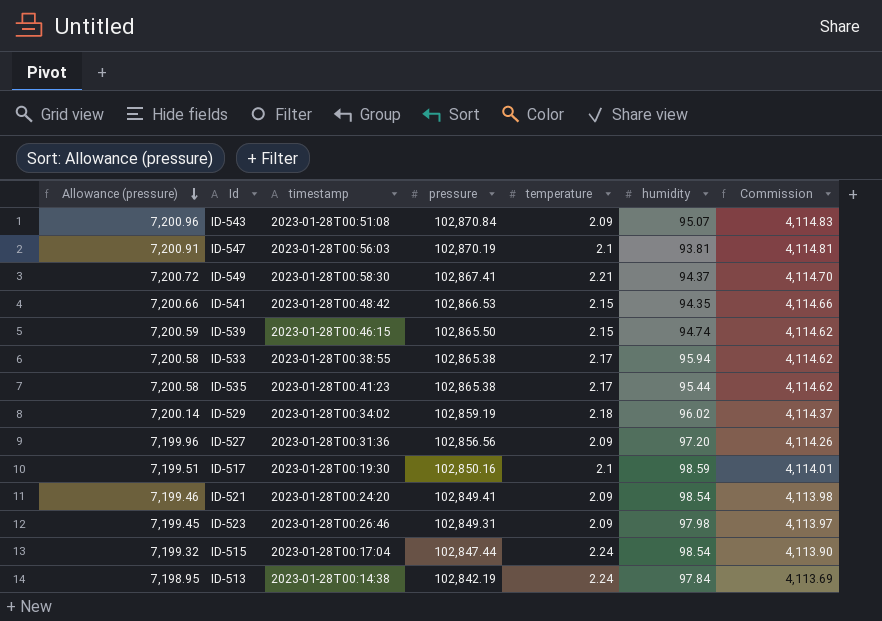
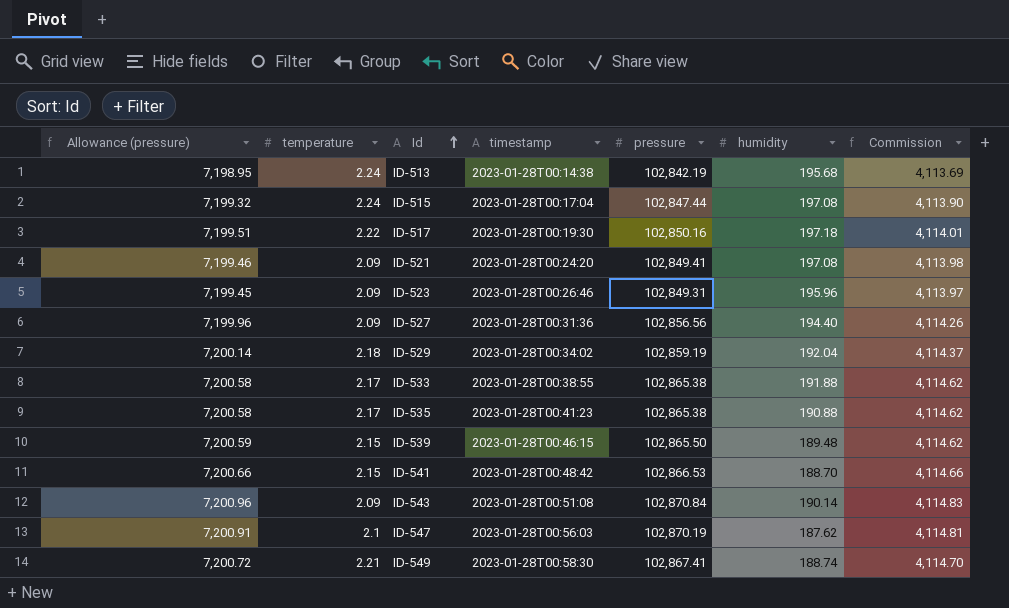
row order: Allowance (pressure) descending -> Id ascending
column temperature | position: 5 -> 2
ID-513 | humidity: 97.84 -> 195.68
ID-515 | humidity: 98.54 -> 197.08
ID-517 | temperature: 2.1 -> 2.22
ID-517 | humidity: 98.59 -> 197.18
ID-521 | humidity: 98.54 -> 197.08
ID-523 | humidity: 97.98 -> 195.96
ID-527 | humidity: 97.20 -> 194.40
ID-529 | humidity: 96.02 -> 192.04
ID-533 | humidity: 95.94 -> 191.88
ID-535 | humidity: 95.44 -> 190.88
ID-539 | humidity: 94.74 -> 189.48
ID-541 | humidity: 94.35 -> 188.70
ID-543 | humidity: 95.07 -> 190.14
ID-547 | humidity: 93.81 -> 187.62
ID-549 | humidity: 94.37 -> 188.74

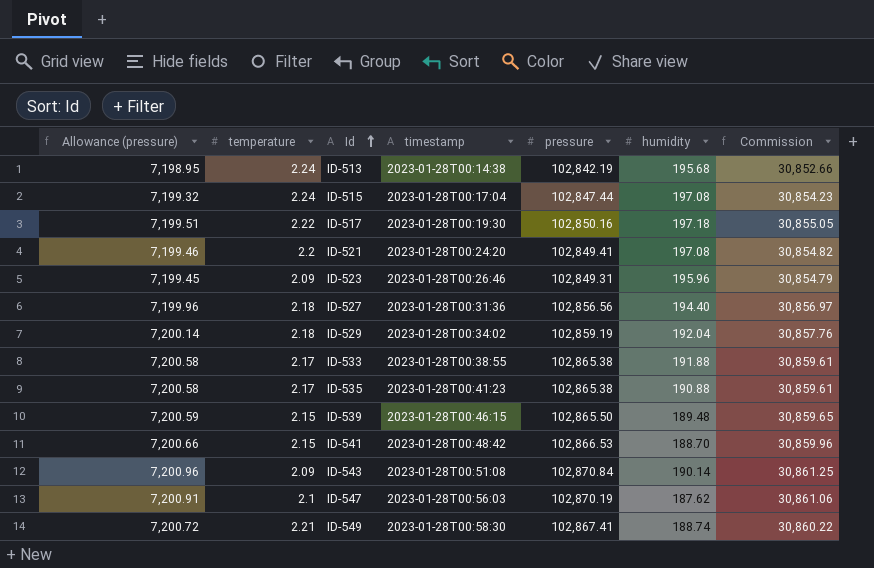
column Commission | formula: [pressure] * 0.04 -> [pressure] * 0.3
ID-521 | temperature: 2.09 -> 2.2
ID-527 | temperature: 2.09 -> 2.18

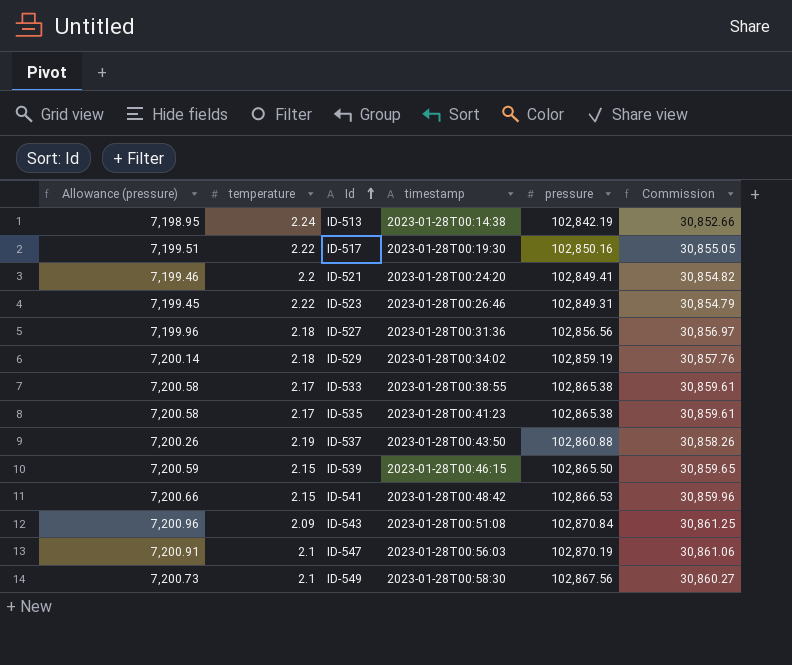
column humidity | position: 6 -> none
row ID-515: 7,199.32 | 2.24 | 2023-01-28T00:17:04 | 102,847.44 | 197.08 | 30,854.23 -> none
ID-523 | temperature: 2.09 -> 2.22
row ID-537: none -> 7,200.26 | 2.19 | 2023-01-28T00:43:50 | 102,860.88 | 30,858.26
ID-549 | Allowance (pressure): 7,200.72 -> 7,200.73
ID-549 | temperature: 2.21 -> 2.1
ID-549 | pressure: 102,867.41 -> 102,867.56
ID-549 | Commission: 30,860.22 -> 30,860.27

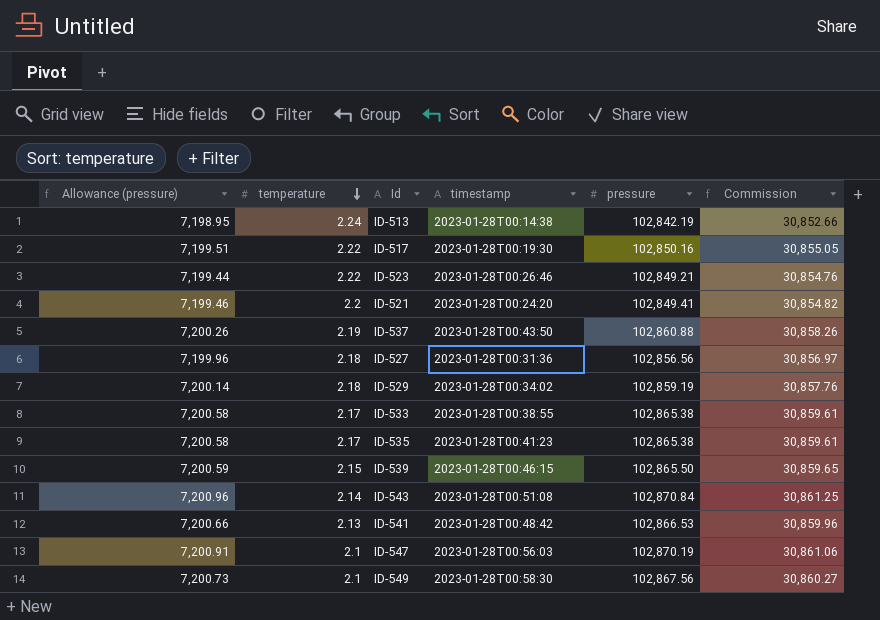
row order: Id ascending -> temperature descending
ID-523 | Allowance (pressure): 7,199.45 -> 7,199.44
ID-523 | pressure: 102,849.31 -> 102,849.21
ID-523 | Commission: 30,854.79 -> 30,854.76
ID-543 | temperature: 2.09 -> 2.14
ID-541 | temperature: 2.15 -> 2.13

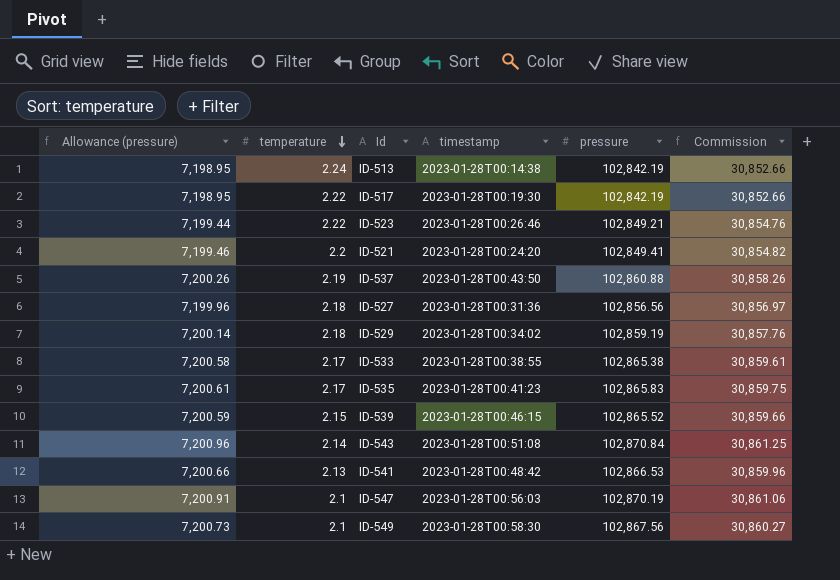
ID-517 | Allowance (pressure): 7,199.51 -> 7,198.95
ID-517 | pressure: 102,850.16 -> 102,842.19
ID-517 | Commission: 30,855.05 -> 30,852.66
ID-535 | Allowance (pressure): 7,200.58 -> 7,200.61
ID-535 | pressure: 102,865.38 -> 102,865.83
ID-535 | Commission: 30,859.61 -> 30,859.75
ID-539 | pressure: 102,865.50 -> 102,865.52
ID-539 | Commission: 30,859.65 -> 30,859.66

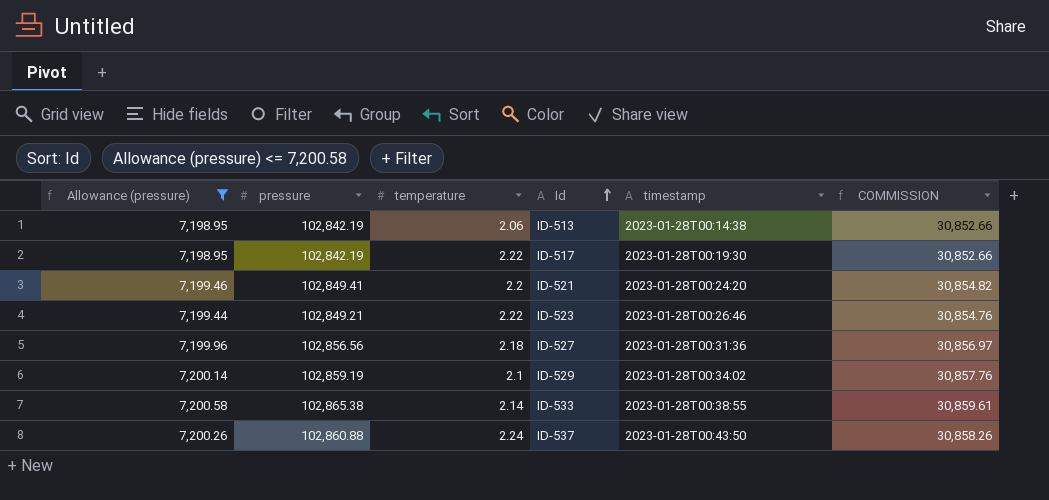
filter: none -> Allowance (pressure) <= 7,200.58
row order: temperature descending -> Id ascending
column pressure | position: 5 -> 2
column name: Commission -> COMMISSION
ID-513 | temperature: 2.24 -> 2.06
ID-529 | temperature: 2.18 -> 2.1
ID-533 | temperature: 2.17 -> 2.14
ID-537 | temperature: 2.19 -> 2.24

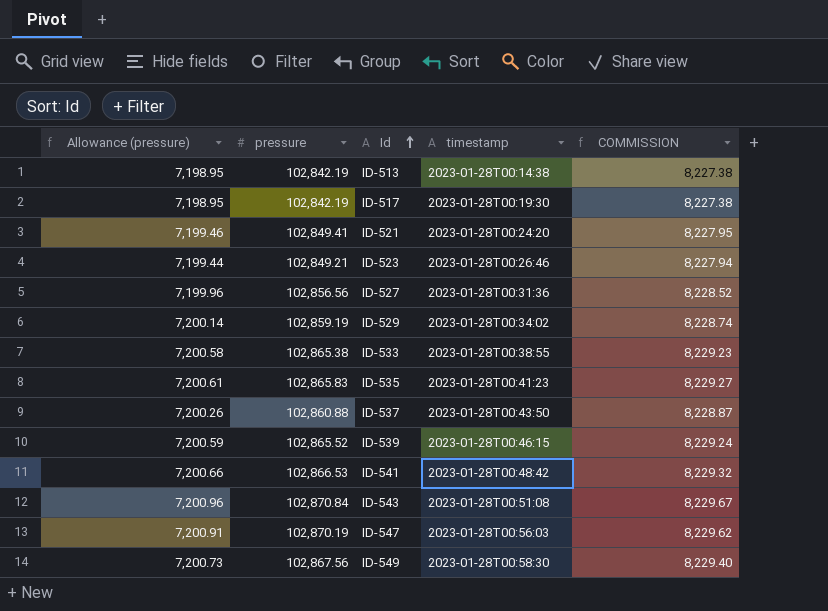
filter: Allowance (pressure) <= 7,200.58 -> none
column temperature | position: 3 -> none
column COMMISSION | formula: [pressure] * 0.3 -> [pressure] * 0.08

